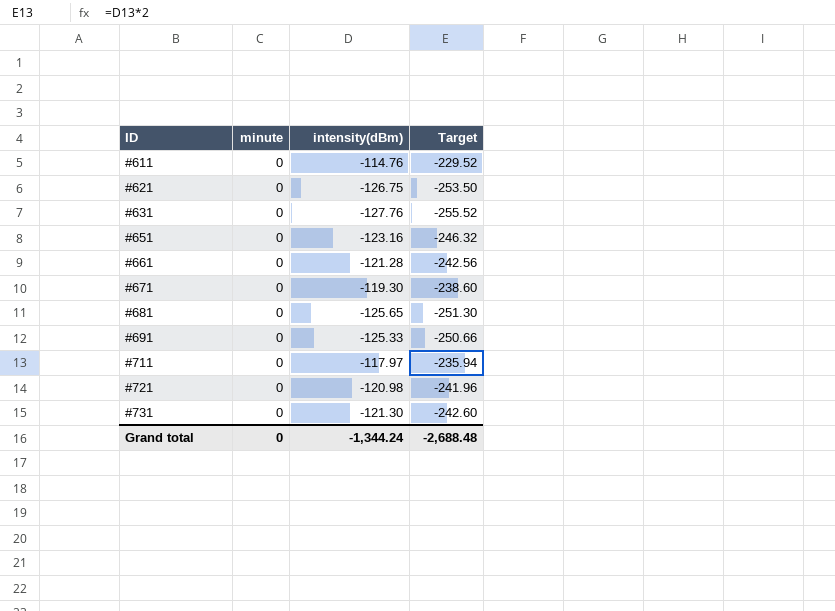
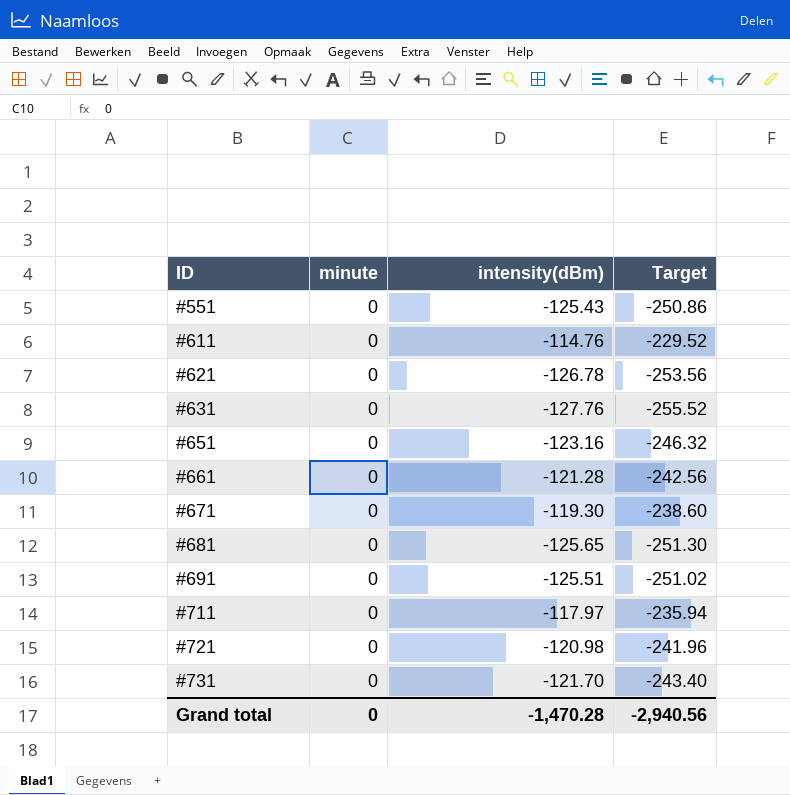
row #551: none -> 0 | -125.43 | -250.86
#621 | intensity(dBm): -126.75 -> -126.78
#621 | Target: -253.50 -> -253.56
#691 | intensity(dBm): -125.33 -> -125.51
#691 | Target: -250.66 -> -251.02
#731 | intensity(dBm): -121.30 -> -121.70
#731 | Target: -242.60 -> -243.40
Grand total | intensity(dBm): -1,344.24 -> -1,470.28
Grand total | Target: -2,688.48 -> -2,940.56

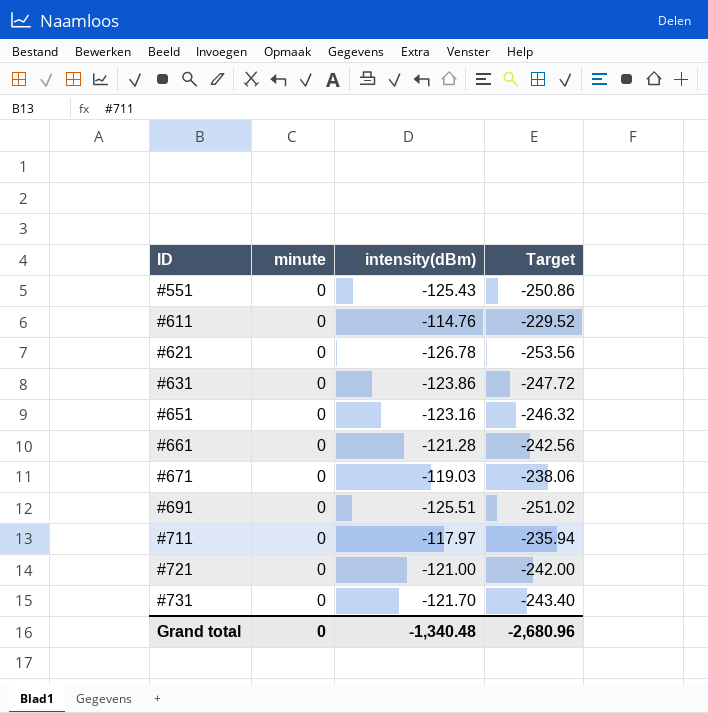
row #681: 0 | -125.65 | -251.30 -> none
#631 | intensity(dBm): -127.76 -> -123.86
#631 | Target: -255.52 -> -247.72
#671 | intensity(dBm): -119.30 -> -119.03
#671 | Target: -238.60 -> -238.06
#721 | intensity(dBm): -120.98 -> -121.00
#721 | Target: -241.96 -> -242.00
Grand total | intensity(dBm): -1,470.28 -> -1,340.48
Grand total | Target: -2,940.56 -> -2,680.96

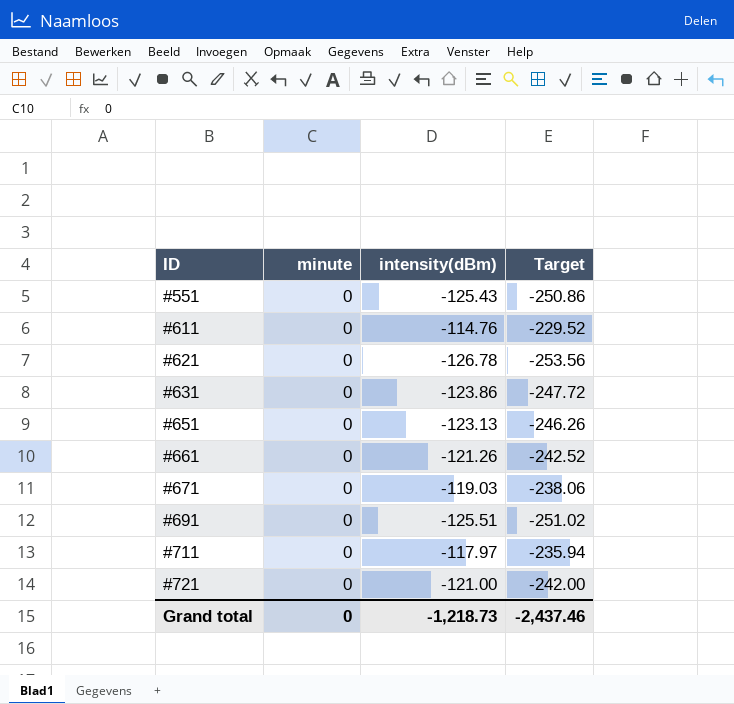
row #731: 0 | -121.70 | -243.40 -> none
#651 | intensity(dBm): -123.16 -> -123.13
#651 | Target: -246.32 -> -246.26
#661 | intensity(dBm): -121.28 -> -121.26
#661 | Target: -242.56 -> -242.52
Grand total | intensity(dBm): -1,340.48 -> -1,218.73
Grand total | Target: -2,680.96 -> -2,437.46

